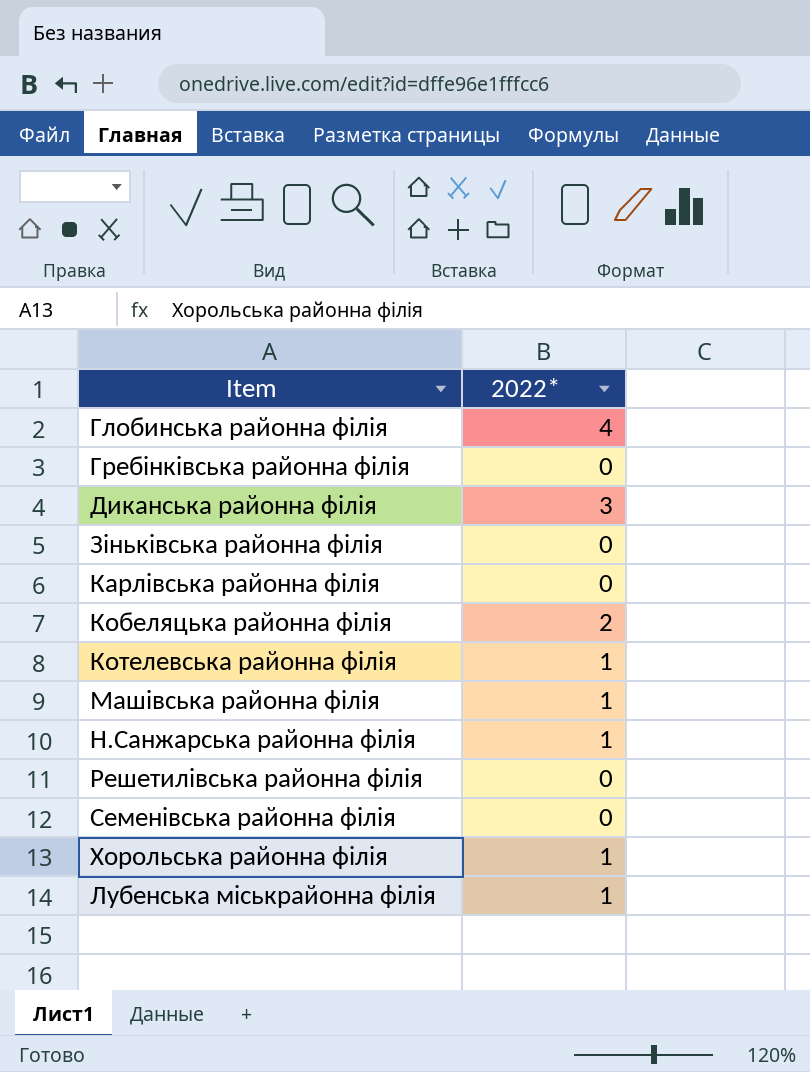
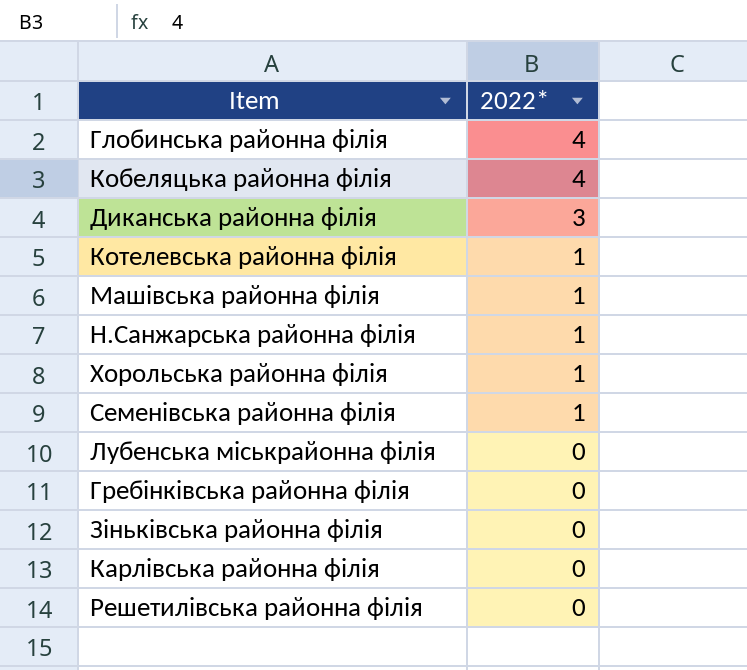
row order: none -> 2022* descending
Кобеляцька районна філія | 2022*: 2 -> 4
Семенівська районна філія | 2022*: 0 -> 1
Лубенська міськрайонна філія | 2022*: 1 -> 0

